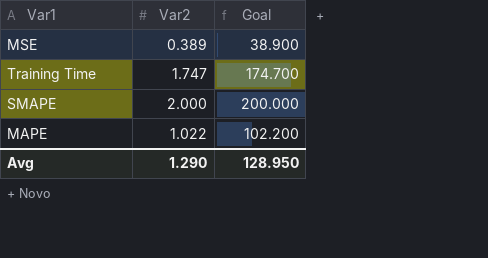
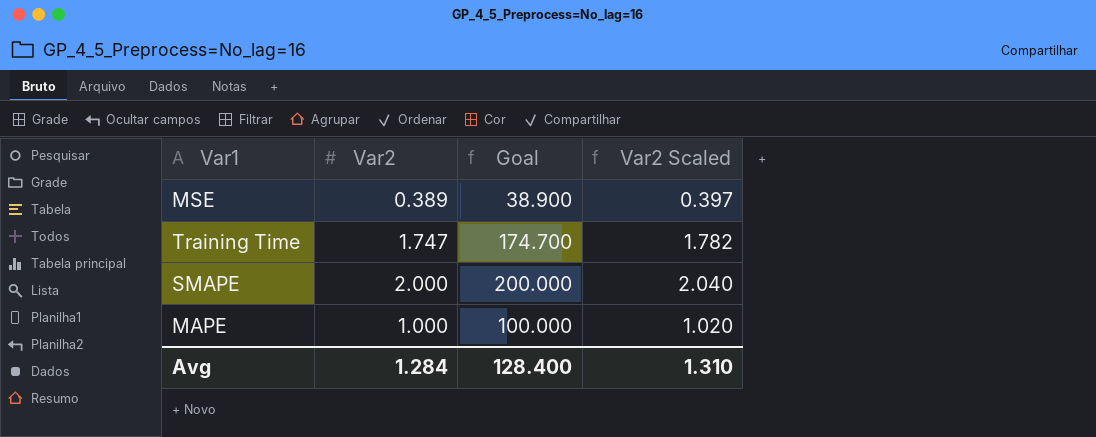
column Var2 Scaled | formula: none -> [Var2] * 1.02
MAPE | Var2: 1.022 -> 1.000
MAPE | Goal: 102.200 -> 100.000
Avg | Var2: 1.290 -> 1.284
Avg | Goal: 128.950 -> 128.400

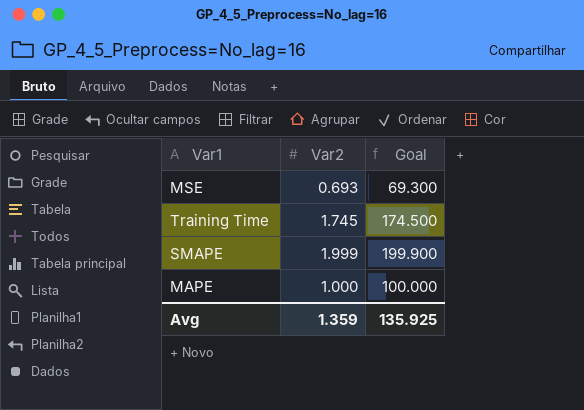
column Var2 Scaled | formula: [Var2] * 1.02 -> none
MSE | Var2: 0.389 -> 0.693
MSE | Goal: 38.900 -> 69.300
Training Time | Var2: 1.747 -> 1.745
Training Time | Goal: 174.700 -> 174.500
SMAPE | Var2: 2.000 -> 1.999
SMAPE | Goal: 200.000 -> 199.900
Avg | Var2: 1.284 -> 1.359
Avg | Goal: 128.400 -> 135.925

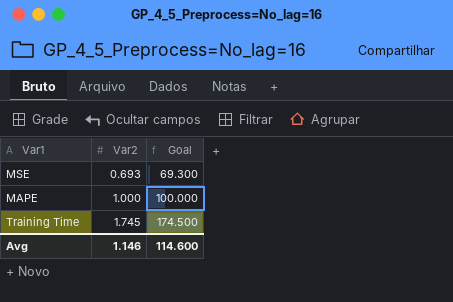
row order: none -> Var2 ascending
row SMAPE: 1.999 | 199.900 -> none
Avg | Var2: 1.359 -> 1.146
Avg | Goal: 135.925 -> 114.600

